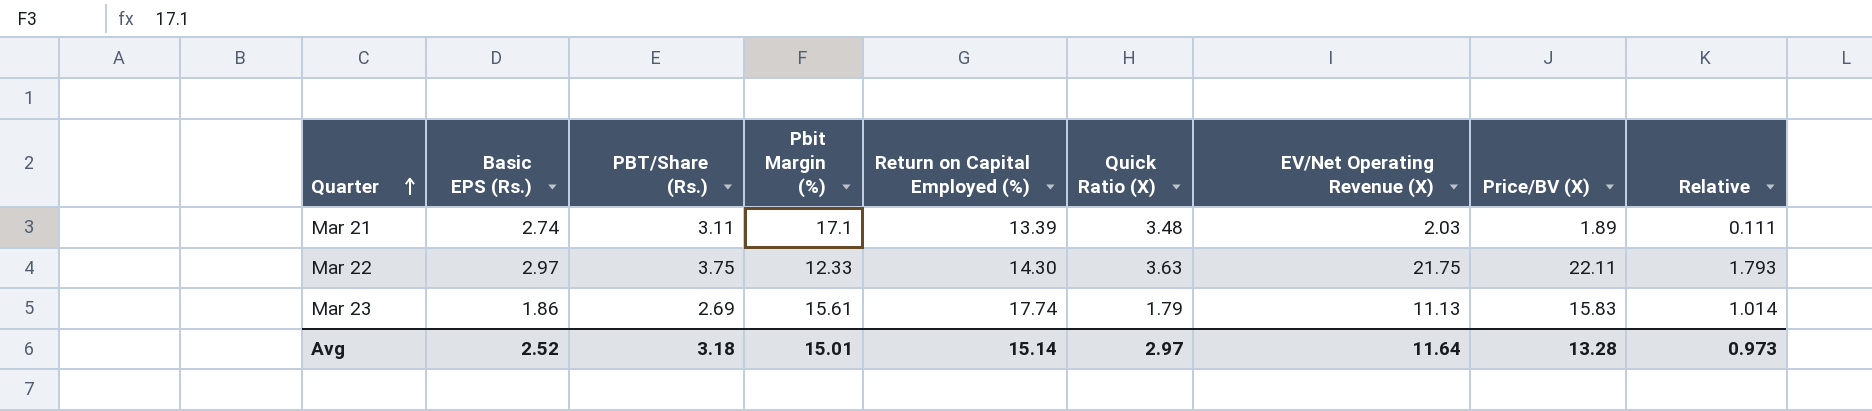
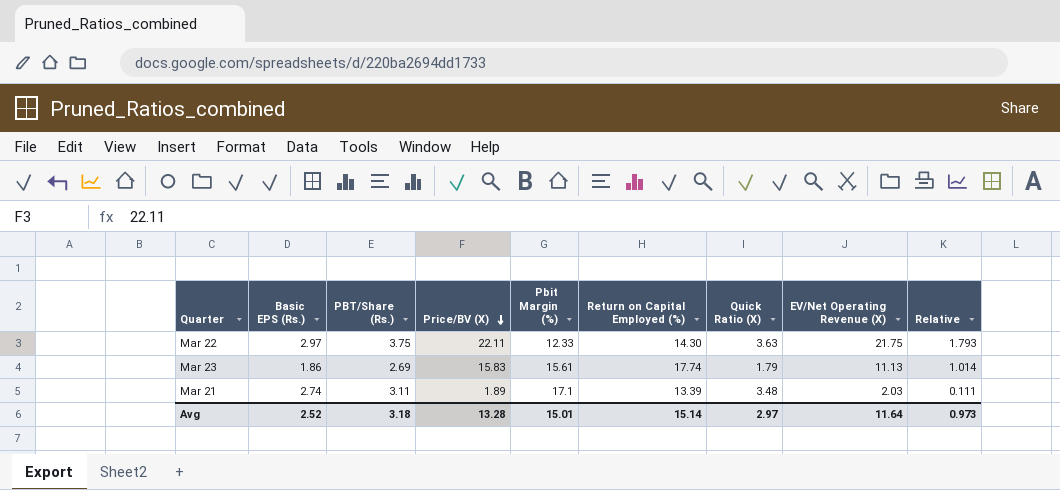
row order: Quarter ascending -> Price/BV (X) descending
column Price/BV (X) | position: 8 -> 4

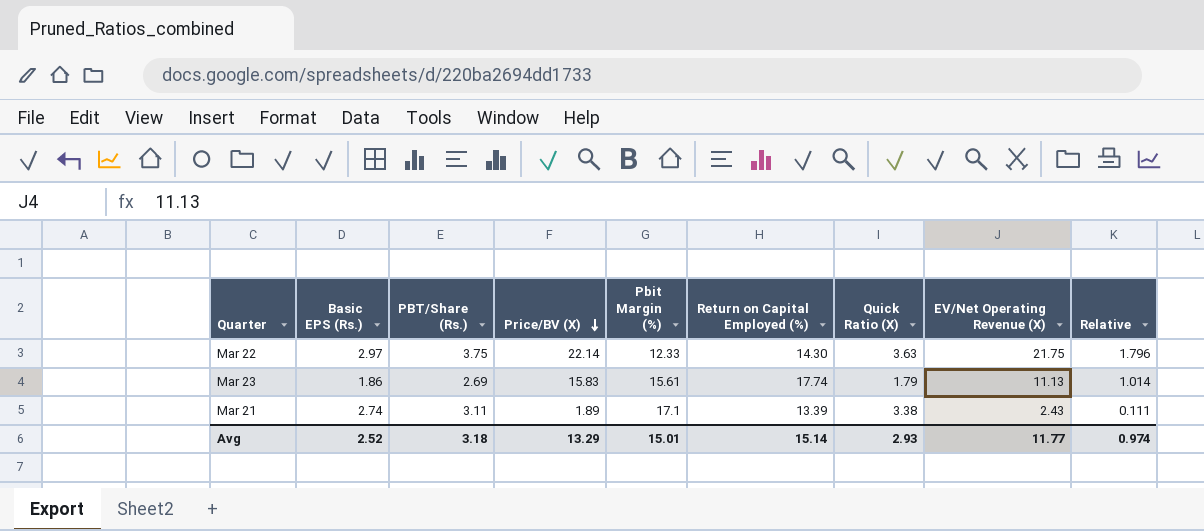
Mar 22 | Price/BV (X): 22.11 -> 22.14
Mar 22 | Relative: 1.793 -> 1.796
Mar 21 | Quick Ratio (X): 3.48 -> 3.38
Mar 21 | EV/Net Operating Revenue (X): 2.03 -> 2.43
Avg | Price/BV (X): 13.28 -> 13.29
Avg | Quick Ratio (X): 2.97 -> 2.93
Avg | EV/Net Operating Revenue (X): 11.64 -> 11.77
Avg | Relative: 0.973 -> 0.974

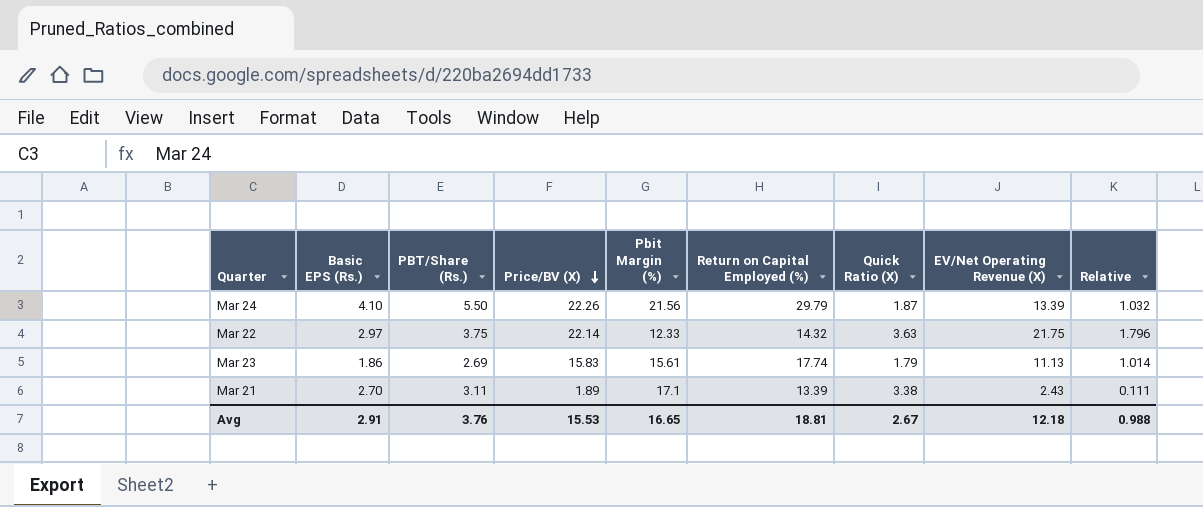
row Mar 24: none -> 4.10 | 5.50 | 22.26 | 21.56 | 29.79 | 1.87 | 13.39 | 1.032
Mar 22 | Return on Capital Employed (%): 14.30 -> 14.32
Mar 21 | Basic EPS (Rs.): 2.74 -> 2.70
Avg | Basic EPS (Rs.): 2.52 -> 2.91
Avg | PBT/Share (Rs.): 3.18 -> 3.76
Avg | Price/BV (X): 13.29 -> 15.53
Avg | Pbit Margin (%): 15.01 -> 16.65
Avg | Return on Capital Employed (%): 15.14 -> 18.81
Avg | Quick Ratio (X): 2.93 -> 2.67
Avg | EV/Net Operating Revenue (X): 11.77 -> 12.18
Avg | Relative: 0.974 -> 0.988

